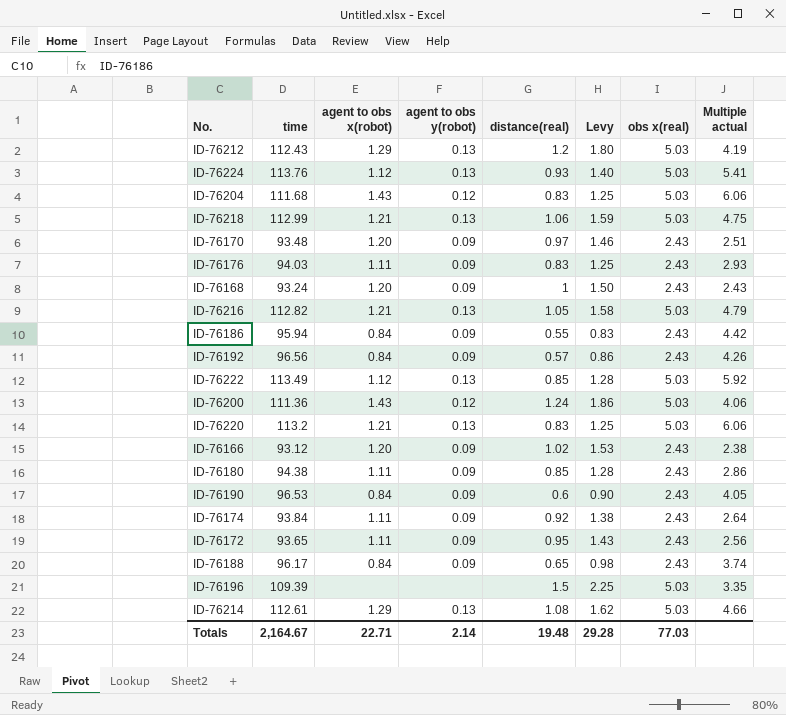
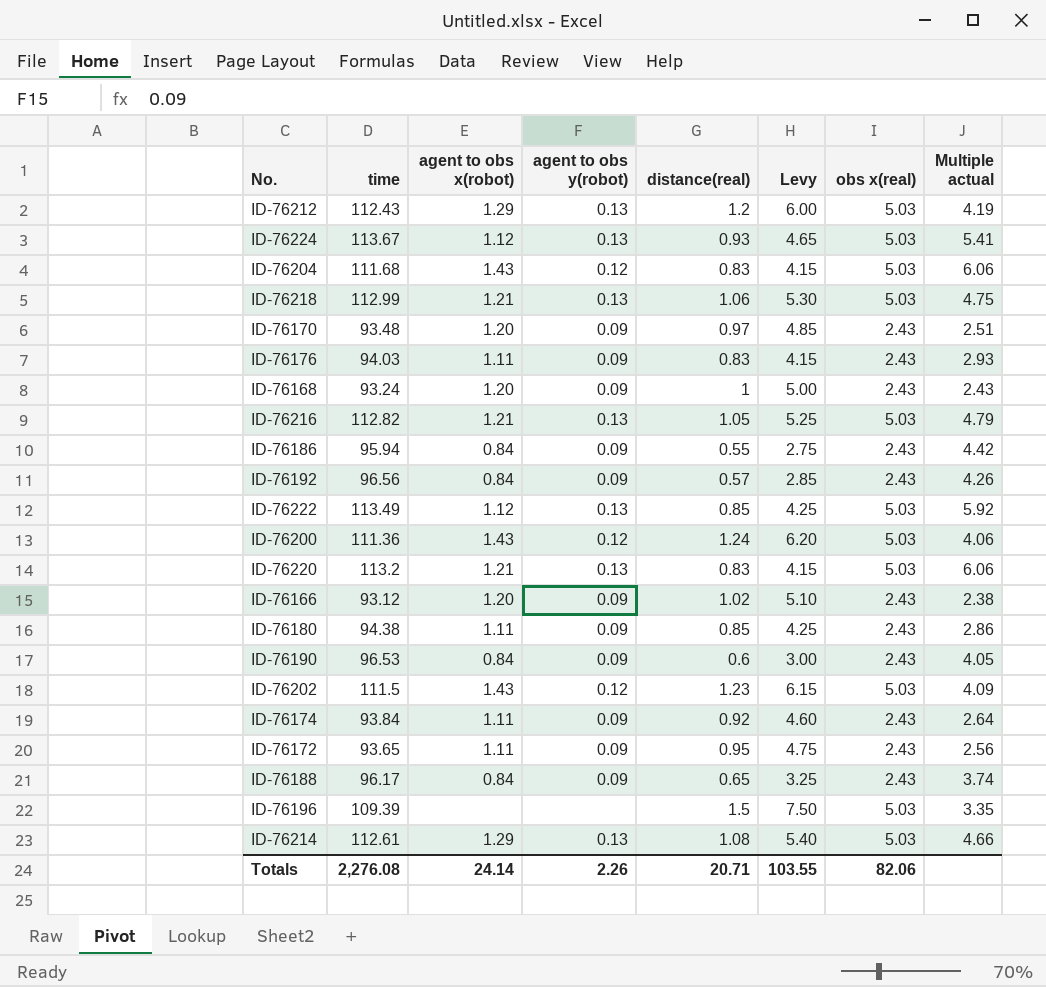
column Levy | formula: [distance(real)] * 1.5 -> [distance(real)] * 5
ID-76224 | time: 113.76 -> 113.67
row ID-76202: none -> 111.5 | 1.43 | 0.12 | 1.23 | 6.15 | 5.03 | 4.09
Totals | time: 2,164.67 -> 2,276.08
Totals | agent to obs x(robot): 22.71 -> 24.14
Totals | agent to obs y(robot): 2.14 -> 2.26
Totals | distance(real): 19.48 -> 20.71
Totals | Levy: 29.28 -> 103.55
Totals | obs x(real): 77.03 -> 82.06

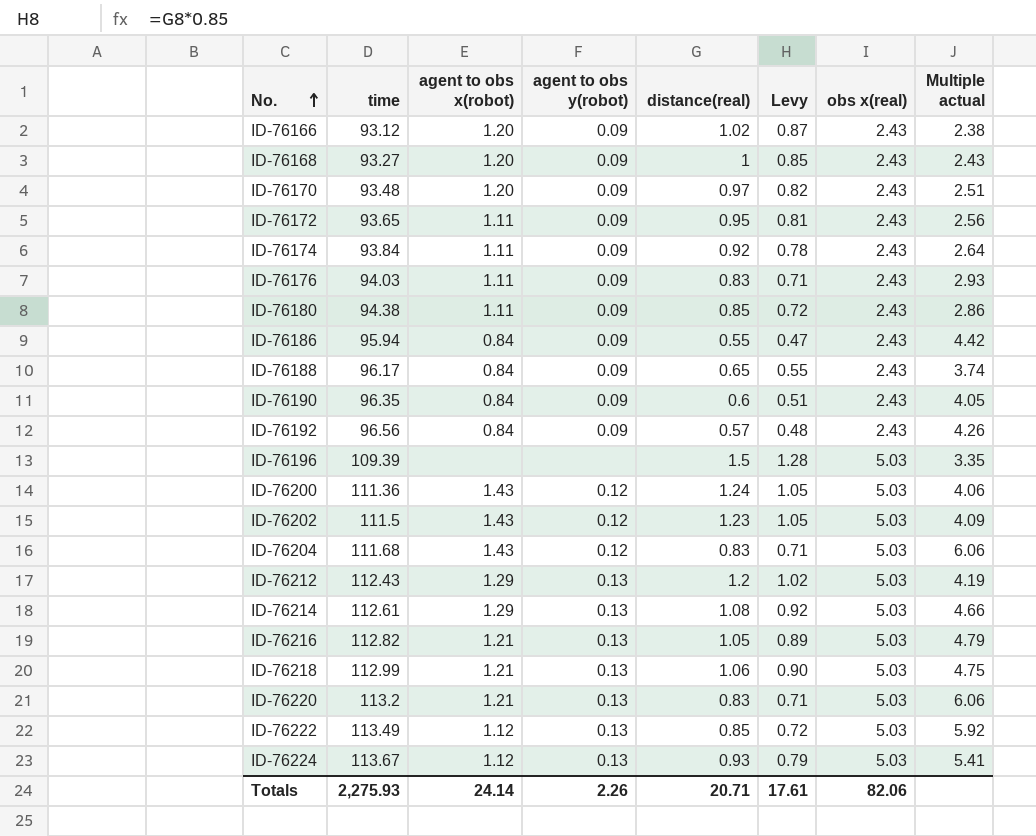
row order: none -> No. ascending
column Levy | formula: [distance(real)] * 5 -> [distance(real)] * 0.85
ID-76168 | time: 93.24 -> 93.27
ID-76190 | time: 96.53 -> 96.35
Totals | time: 2,276.08 -> 2,275.93
Totals | Levy: 103.55 -> 17.61

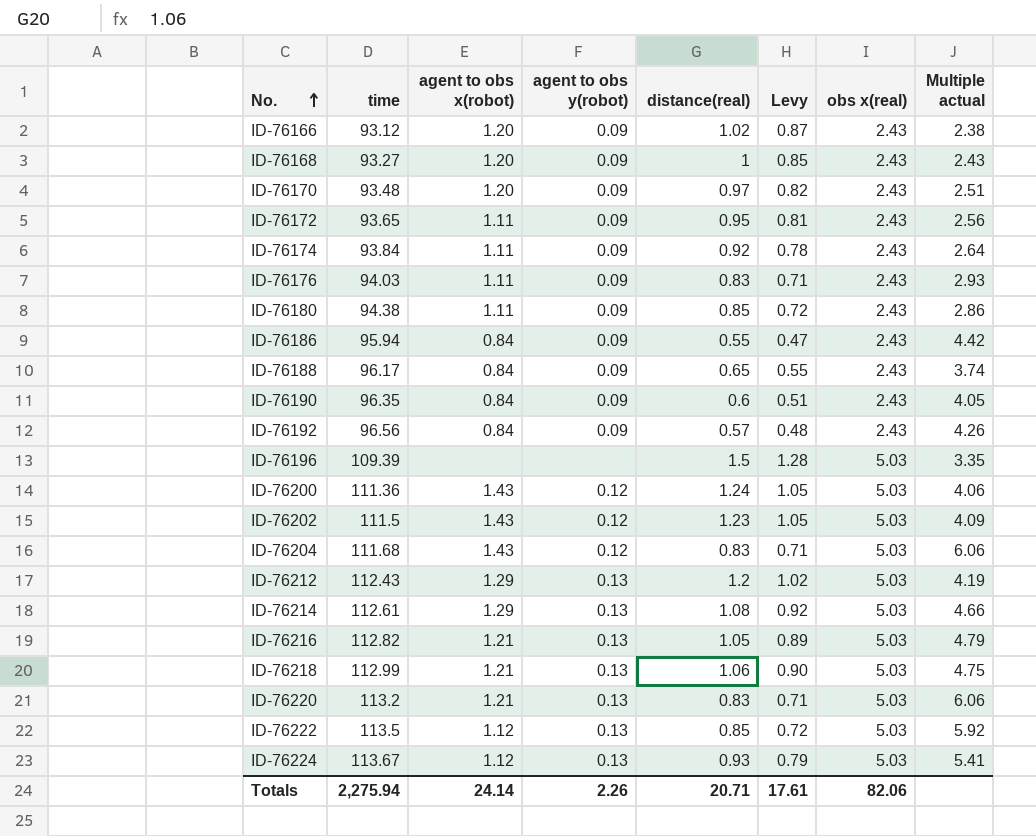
ID-76222 | time: 113.49 -> 113.5
Totals | time: 2,275.93 -> 2,275.94

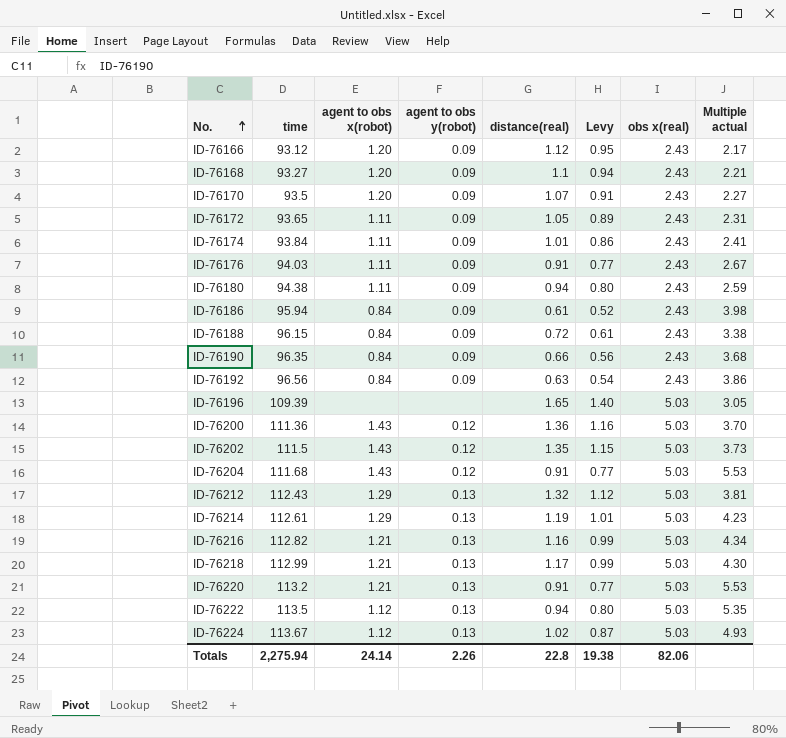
ID-76166 | distance(real): 1.02 -> 1.12
ID-76166 | Levy: 0.87 -> 0.95
ID-76166 | Multiple actual: 2.38 -> 2.17
ID-76168 | distance(real): 1 -> 1.1
ID-76168 | Levy: 0.85 -> 0.94
ID-76168 | Multiple actual: 2.43 -> 2.21
ID-76170 | time: 93.48 -> 93.5
ID-76170 | distance(real): 0.97 -> 1.07
ID-76170 | Levy: 0.82 -> 0.91
ID-76170 | Multiple actual: 2.51 -> 2.27
ID-76172 | distance(real): 0.95 -> 1.05
ID-76172 | Levy: 0.81 -> 0.89
ID-76172 | Multiple actual: 2.56 -> 2.31
ID-76174 | distance(real): 0.92 -> 1.01
ID-76174 | Levy: 0.78 -> 0.86
ID-76174 | Multiple actual: 2.64 -> 2.41
ID-76176 | distance(real): 0.83 -> 0.91
ID-76176 | Levy: 0.71 -> 0.77
ID-76176 | Multiple actual: 2.93 -> 2.67
ID-76180 | distance(real): 0.85 -> 0.94
ID-76180 | Levy: 0.72 -> 0.80
ID-76180 | Multiple actual: 2.86 -> 2.59
ID-76186 | distance(real): 0.55 -> 0.61
ID-76186 | Levy: 0.47 -> 0.52
ID-76186 | Multiple actual: 4.42 -> 3.98
ID-76188 | time: 96.17 -> 96.15
ID-76188 | distance(real): 0.65 -> 0.72
ID-76188 | Levy: 0.55 -> 0.61
ID-76188 | Multiple actual: 3.74 -> 3.38
ID-76190 | distance(real): 0.6 -> 0.66
ID-76190 | Levy: 0.51 -> 0.56
ID-76190 | Multiple actual: 4.05 -> 3.68
ID-76192 | distance(real): 0.57 -> 0.63
ID-76192 | Levy: 0.48 -> 0.54
ID-76192 | Multiple actual: 4.26 -> 3.86
ID-76196 | distance(real): 1.5 -> 1.65
ID-76196 | Levy: 1.28 -> 1.40
ID-76196 | Multiple actual: 3.35 -> 3.05
ID-76200 | distance(real): 1.24 -> 1.36
ID-76200 | Levy: 1.05 -> 1.16
ID-76200 | Multiple actual: 4.06 -> 3.70
ID-76202 | distance(real): 1.23 -> 1.35
ID-76202 | Levy: 1.05 -> 1.15
ID-76202 | Multiple actual: 4.09 -> 3.73
ID-76204 | distance(real): 0.83 -> 0.91
ID-76204 | Levy: 0.71 -> 0.77
ID-76204 | Multiple actual: 6.06 -> 5.53
ID-76212 | distance(real): 1.2 -> 1.32
ID-76212 | Levy: 1.02 -> 1.12
ID-76212 | Multiple actual: 4.19 -> 3.81
ID-76214 | distance(real): 1.08 -> 1.19
ID-76214 | Levy: 0.92 -> 1.01
ID-76214 | Multiple actual: 4.66 -> 4.23
ID-76216 | distance(real): 1.05 -> 1.16
ID-76216 | Levy: 0.89 -> 0.99
ID-76216 | Multiple actual: 4.79 -> 4.34
ID-76218 | distance(real): 1.06 -> 1.17
ID-76218 | Levy: 0.90 -> 0.99
ID-76218 | Multiple actual: 4.75 -> 4.30
ID-76220 | distance(real): 0.83 -> 0.91
ID-76220 | Levy: 0.71 -> 0.77
ID-76220 | Multiple actual: 6.06 -> 5.53
ID-76222 | distance(real): 0.85 -> 0.94
ID-76222 | Levy: 0.72 -> 0.80
ID-76222 | Multiple actual: 5.92 -> 5.35
ID-76224 | distance(real): 0.93 -> 1.02
ID-76224 | Levy: 0.79 -> 0.87
ID-76224 | Multiple actual: 5.41 -> 4.93
Totals | distance(real): 20.71 -> 22.8
Totals | Levy: 17.61 -> 19.38

